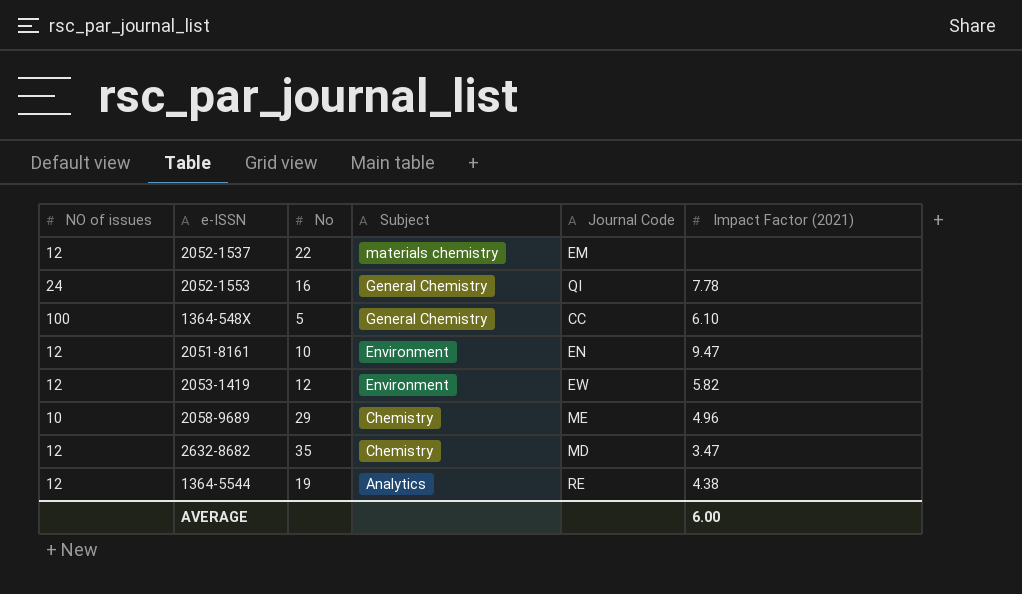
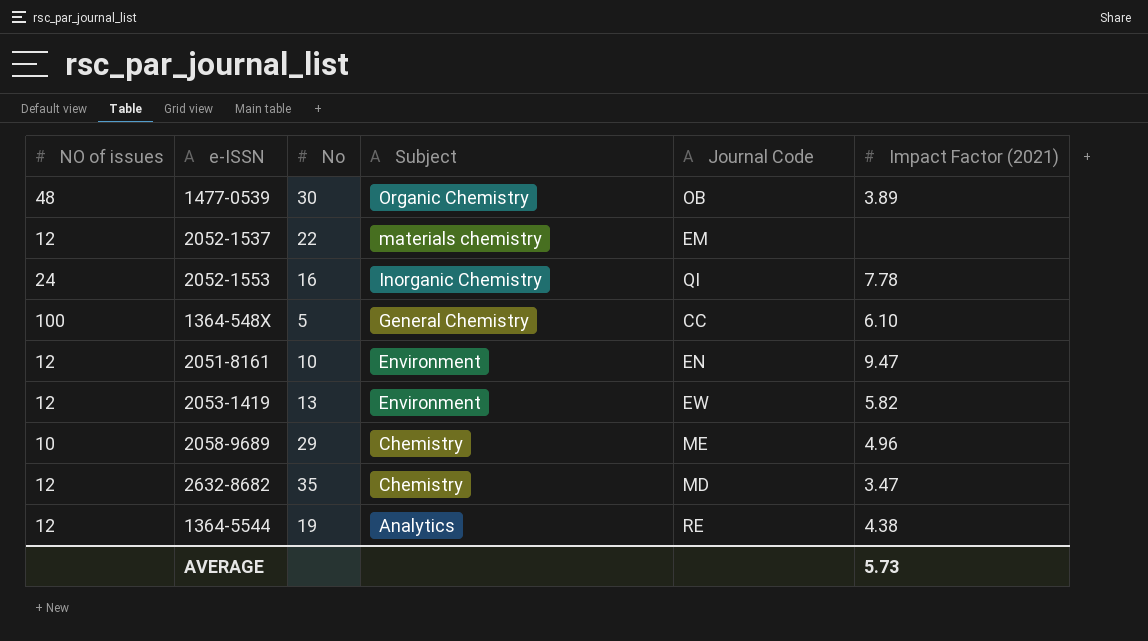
row 1477-0539: none -> 48 | 30 | Organic Chemistry | OB | 3.89
2052-1553 | Subject: General Chemistry -> Inorganic Chemistry
2053-1419 | No: 12 -> 13
AVERAGE | Impact Factor (2021): 6.00 -> 5.73

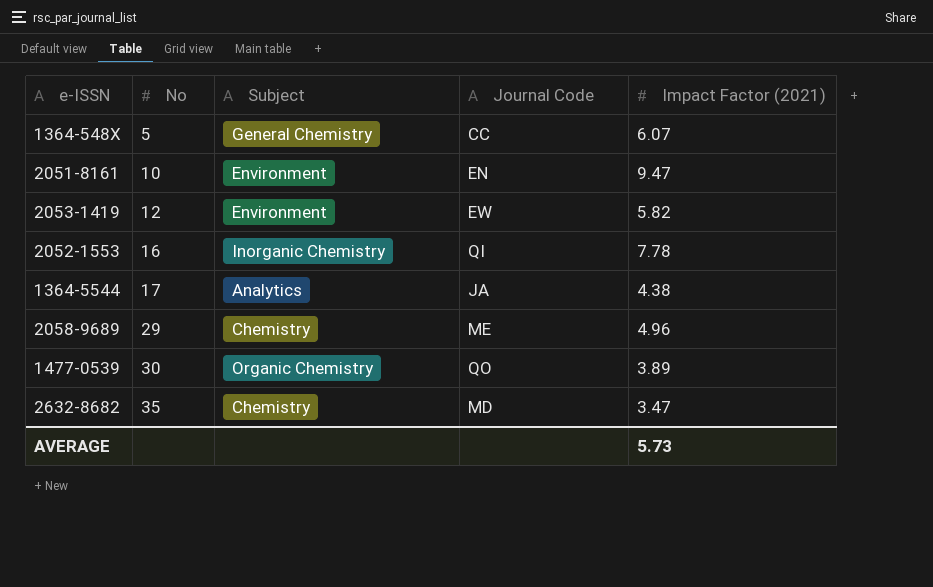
row order: Subject descending -> No ascending
column NO of issues | position: 1 -> none
row 2052-1537: 12 | 22 | materials chemistry | EM | none -> none
1364-548X | Impact Factor (2021): 6.10 -> 6.07
2053-1419 | No: 13 -> 12
1364-5544 | No: 19 -> 17
1364-5544 | Journal Code: RE -> JA
1477-0539 | Journal Code: OB -> QO

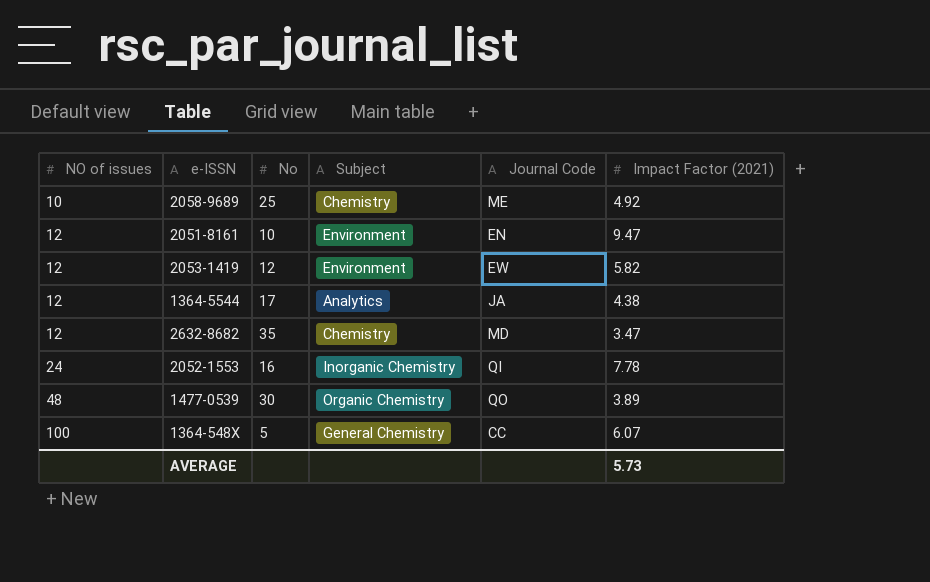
row order: No ascending -> NO of issues ascending
column NO of issues | position: none -> 1
2058-9689 | No: 29 -> 25
2058-9689 | Impact Factor (2021): 4.96 -> 4.92

